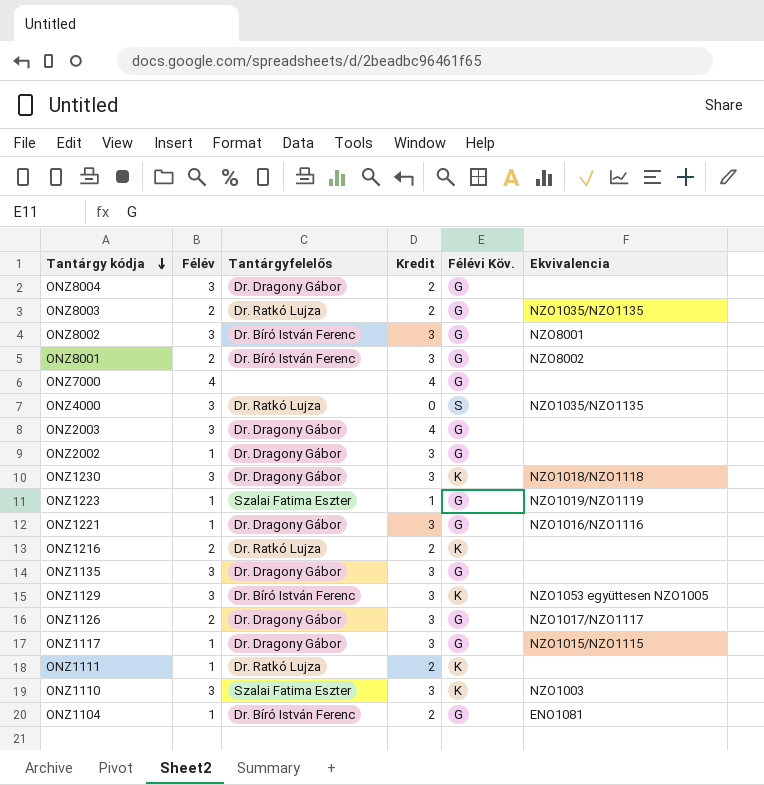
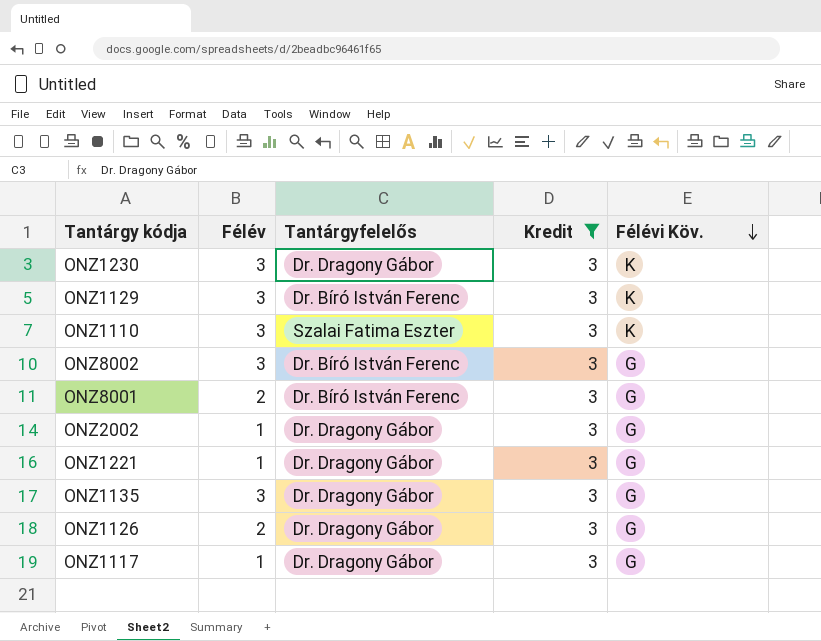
filter: none -> Kredit = 3
row order: Tantárgy kódja descending -> Félévi Köv. descending
column Ekvivalencia | position: 6 -> none

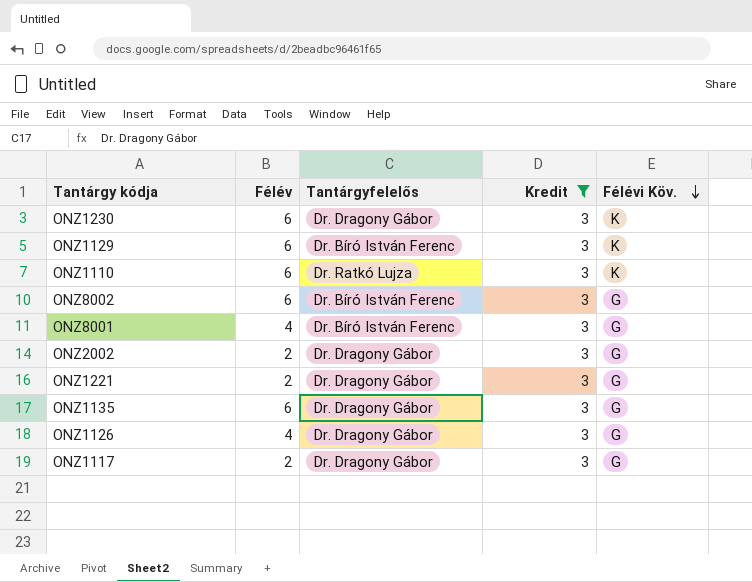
ONZ1230 | Félév: 3 -> 6
ONZ1129 | Félév: 3 -> 6
ONZ1110 | Félév: 3 -> 6
ONZ1110 | Tantárgyfelelős: Szalai Fatima Eszter -> Dr. Ratkó Lujza
ONZ8002 | Félév: 3 -> 6
ONZ8001 | Félév: 2 -> 4
ONZ2002 | Félév: 1 -> 2
ONZ1221 | Félév: 1 -> 2
ONZ1135 | Félév: 3 -> 6
ONZ1126 | Félév: 2 -> 4
ONZ1117 | Félév: 1 -> 2

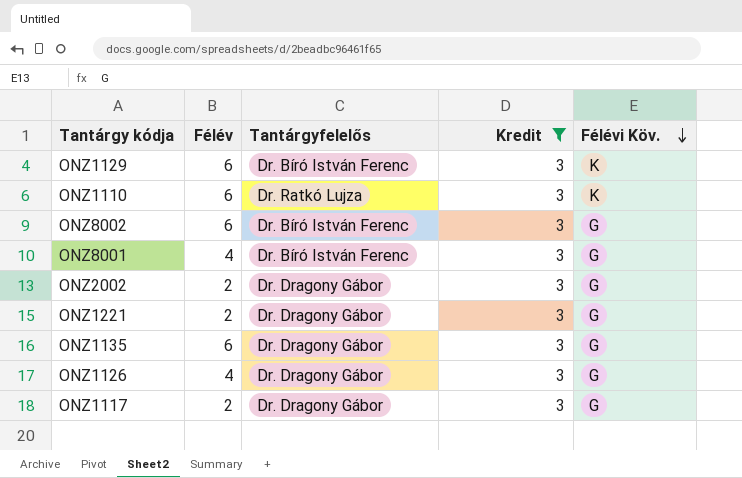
row ONZ1230: 6 | Dr. Dragony Gábor | 3 | K -> none

